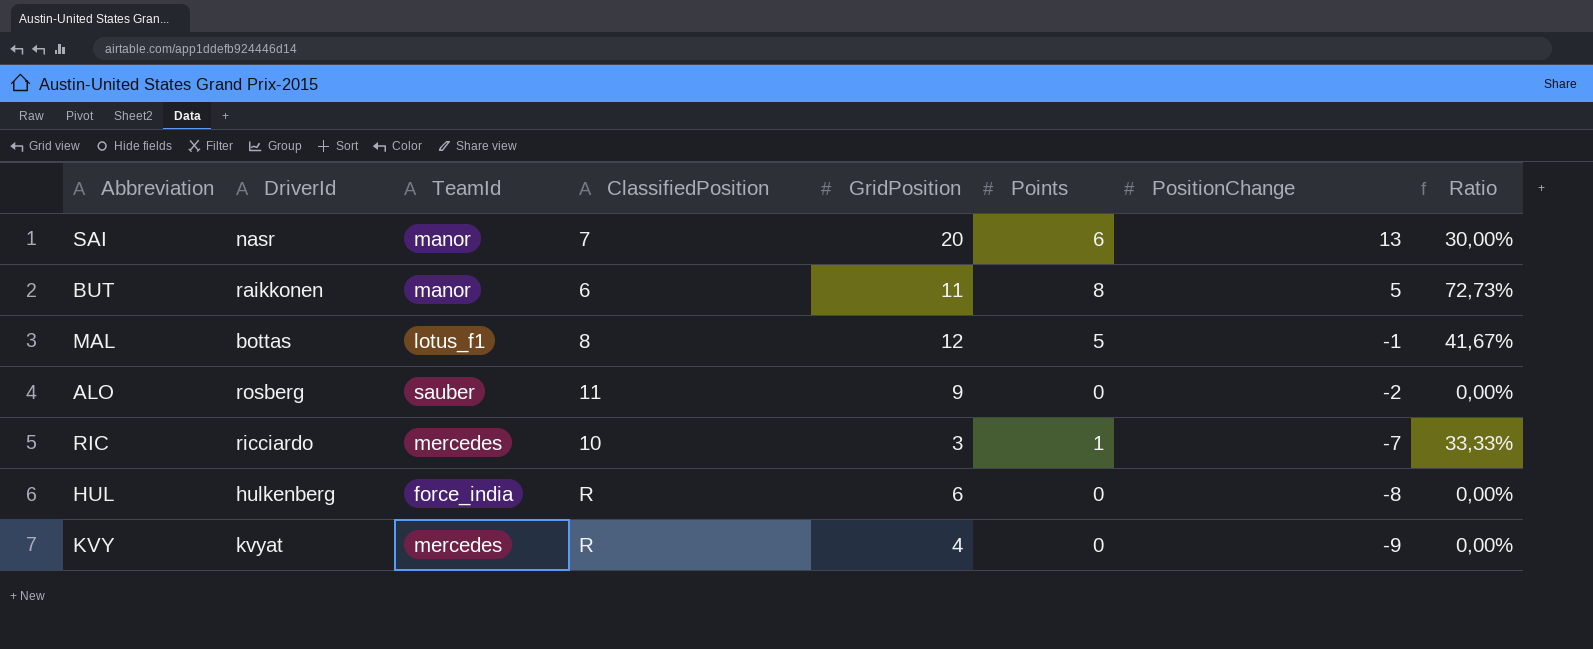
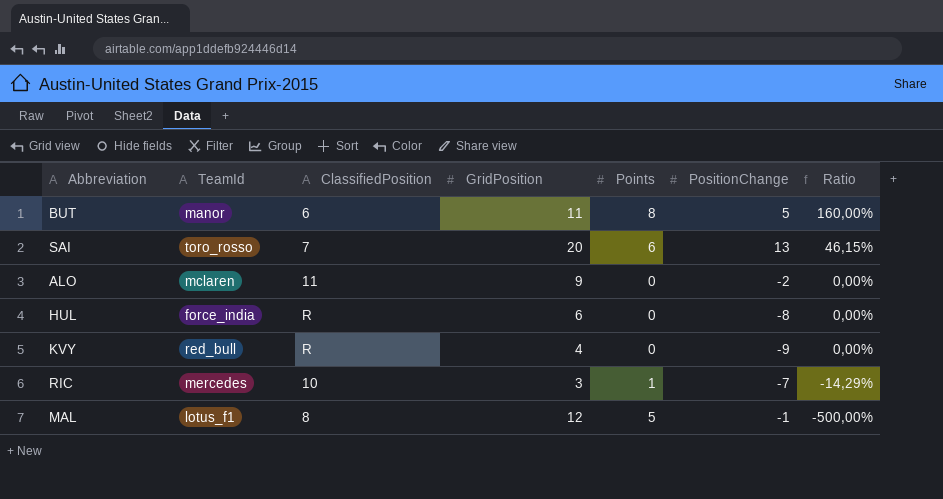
row order: PositionChange descending -> Ratio descending
column DriverId | position: 2 -> none
column Ratio | formula: [Points] / [GridPosition] -> [Points] / [PositionChange]
SAI | TeamId: manor -> toro_rosso
ALO | TeamId: sauber -> mclaren
KVY | TeamId: mercedes -> red_bull

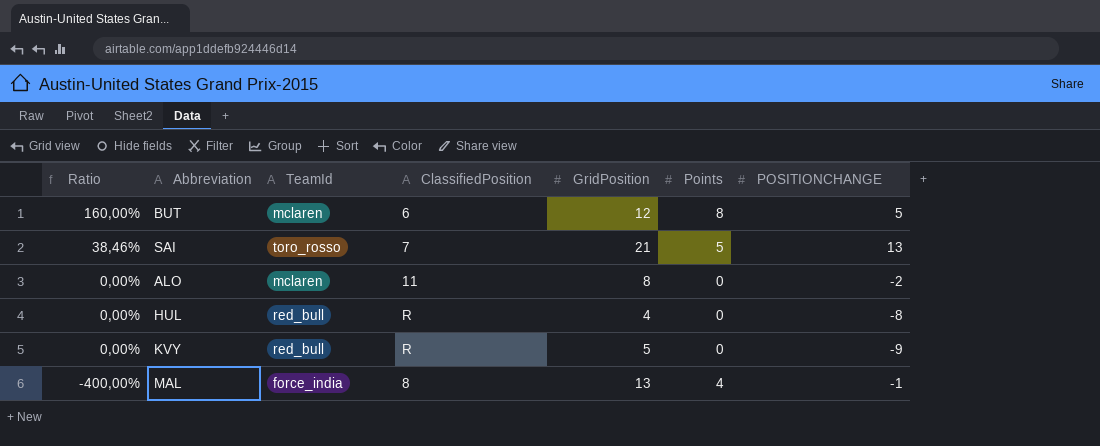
column Ratio | position: 7 -> 1
column name: PositionChange -> POSITIONCHANGE
row RIC: mercedes | 10 | 3 | 1 | -7 | -14,29% -> none
BUT | TeamId: manor -> mclaren
BUT | GridPosition: 11 -> 12
SAI | Ratio: 46,15% -> 38,46%
SAI | GridPosition: 20 -> 21
SAI | Points: 6 -> 5
ALO | GridPosition: 9 -> 8
HUL | TeamId: force_india -> red_bull
HUL | GridPosition: 6 -> 4
KVY | GridPosition: 4 -> 5
MAL | Ratio: -500,00% -> -400,00%
MAL | TeamId: lotus_f1 -> force_india
MAL | GridPosition: 12 -> 13
MAL | Points: 5 -> 4

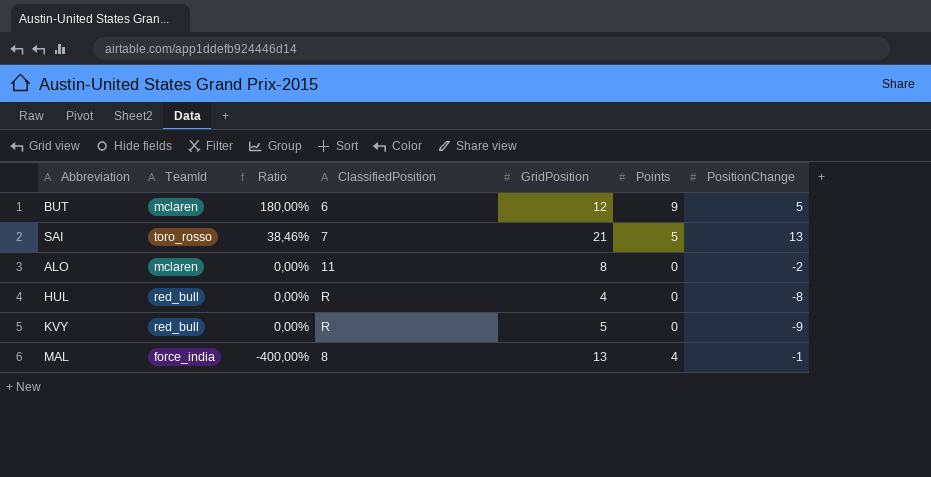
column Ratio | position: 1 -> 3
column name: POSITIONCHANGE -> PositionChange
BUT | Ratio: 160,00% -> 180,00%
BUT | Points: 8 -> 9

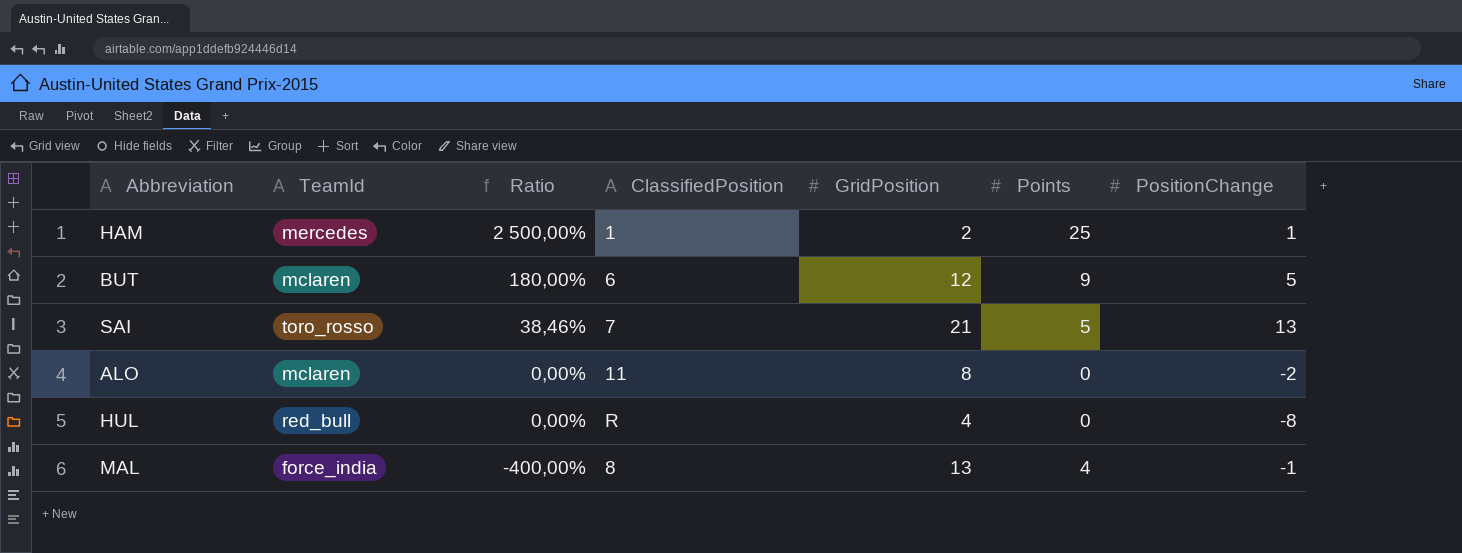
row KVY: red_bull | 0,00% | R | 5 | 0 | -9 -> none
row HAM: none -> mercedes | 2 500,00% | 1 | 2 | 25 | 1

